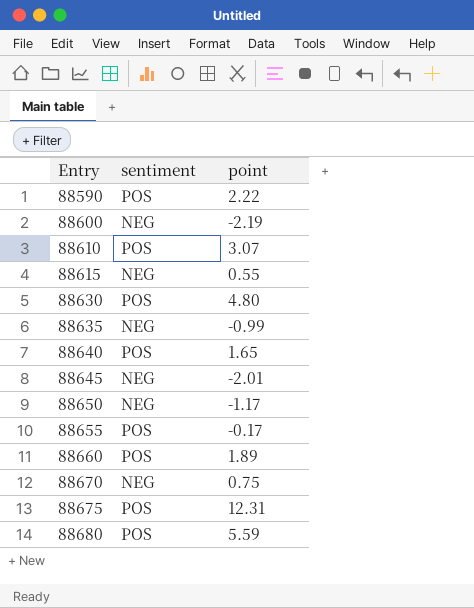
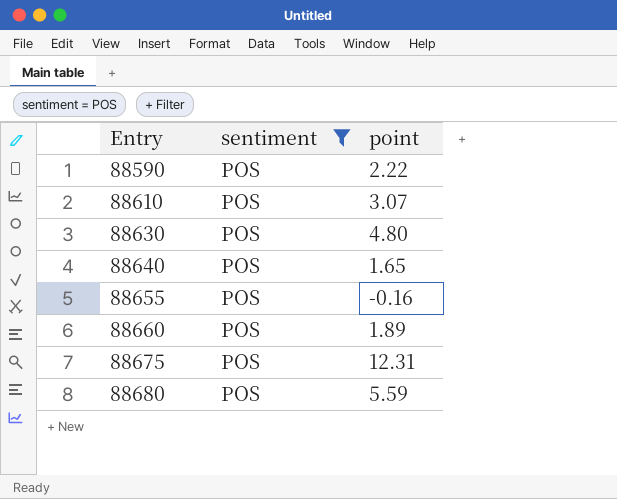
filter: none -> sentiment = POS
88655 | point: -0.17 -> -0.16

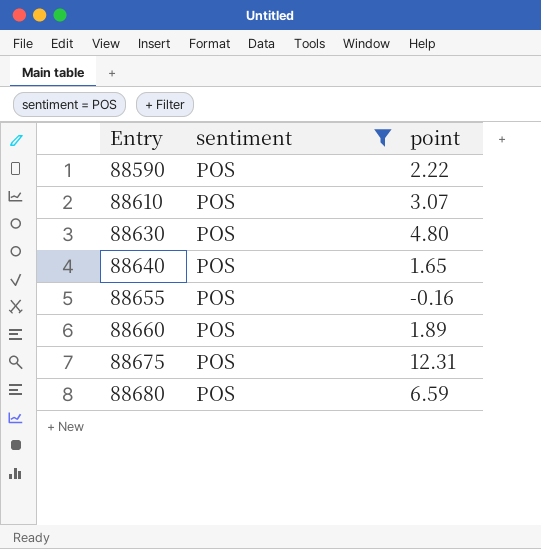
88680 | point: 5.59 -> 6.59

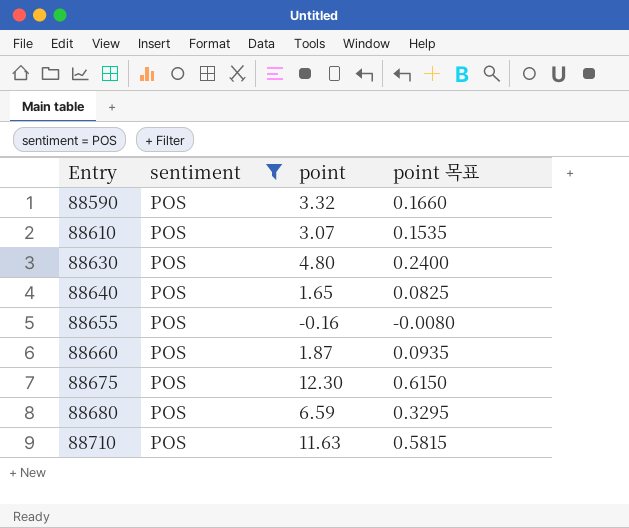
column point 목표 | formula: none -> [point] * 0.05
88590 | point: 2.22 -> 3.32
88660 | point: 1.89 -> 1.87
88675 | point: 12.31 -> 12.30
row 88710: none -> POS | 11.63 | 0.5815

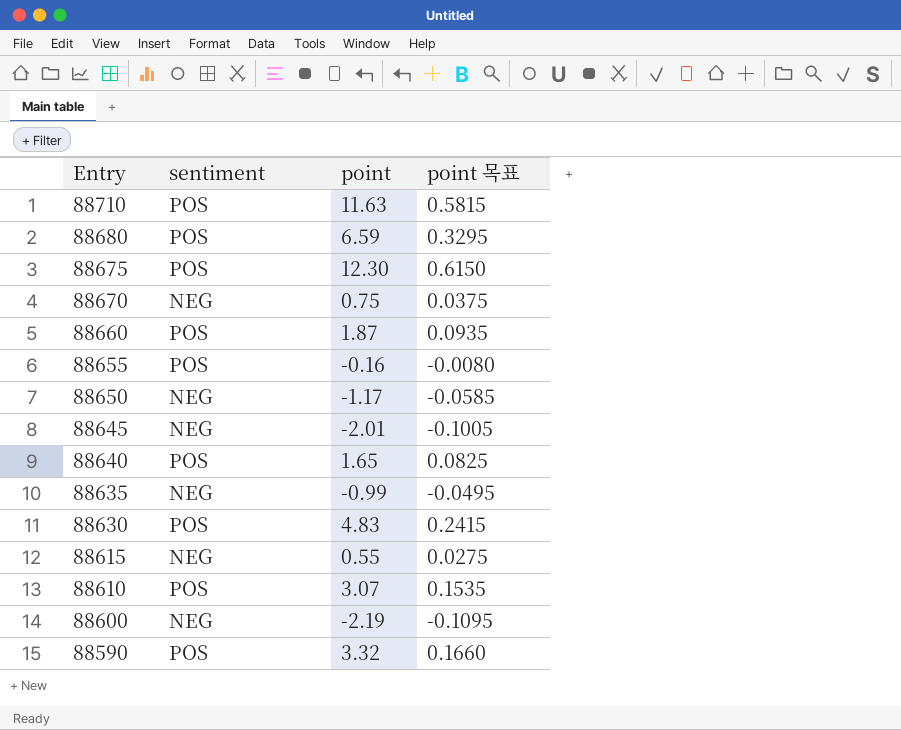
filter: sentiment = POS -> none
row order: Entry ascending -> Entry descending
88630 | point: 4.80 -> 4.83
88630 | point 목표: 0.2400 -> 0.2415

